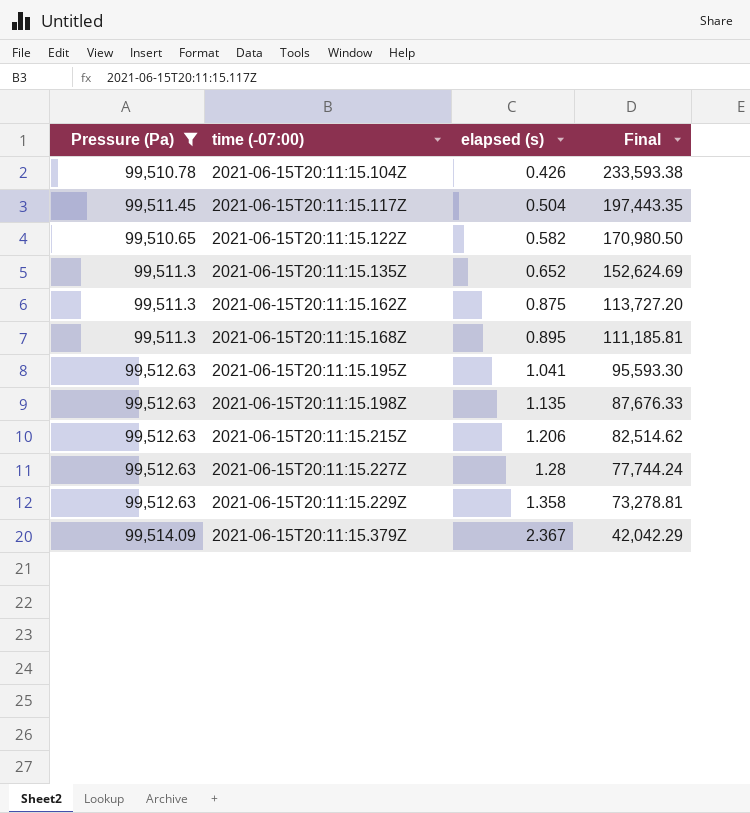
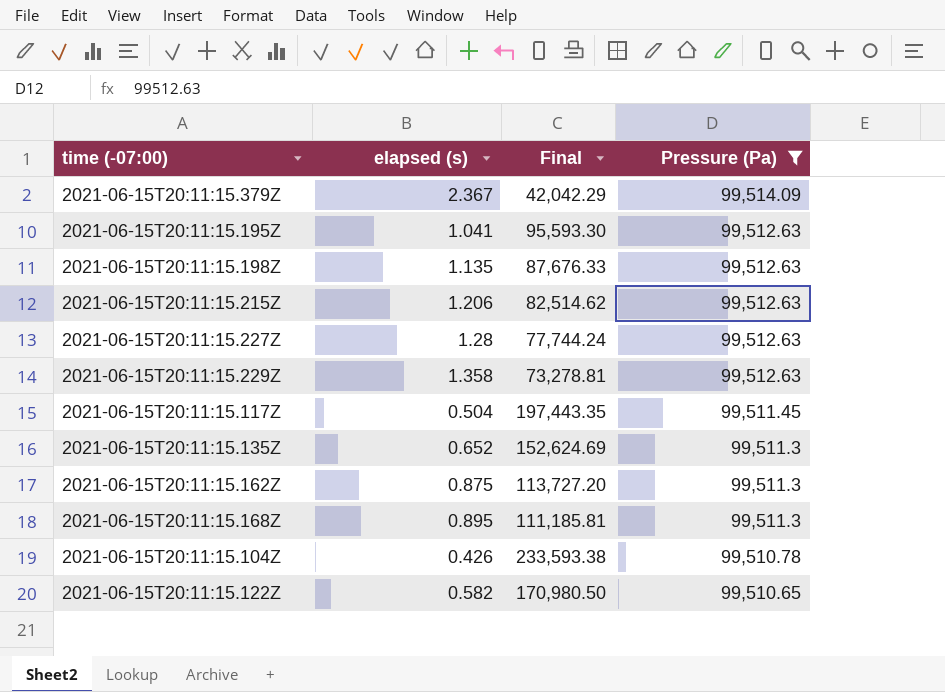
row order: time (-07:00) ascending -> Pressure (Pa) descending
column Pressure (Pa) | position: 1 -> 4

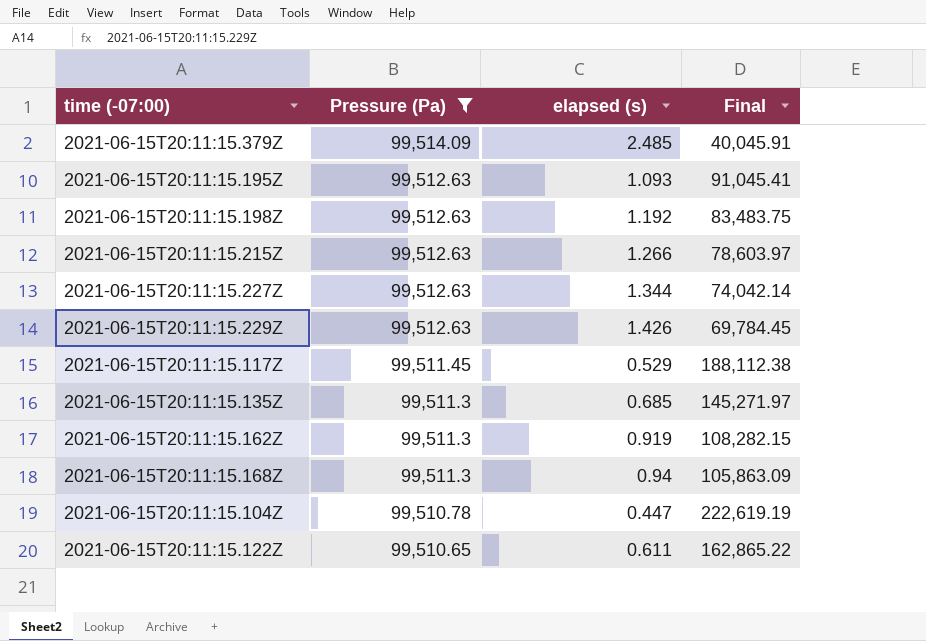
column Pressure (Pa) | position: 4 -> 2
2021-06-15T20:11:15.379Z | elapsed (s): 2.367 -> 2.485
2021-06-15T20:11:15.379Z | Final: 42,042.29 -> 40,045.91
2021-06-15T20:11:15.195Z | elapsed (s): 1.041 -> 1.093
2021-06-15T20:11:15.195Z | Final: 95,593.30 -> 91,045.41
2021-06-15T20:11:15.198Z | elapsed (s): 1.135 -> 1.192
2021-06-15T20:11:15.198Z | Final: 87,676.33 -> 83,483.75
2021-06-15T20:11:15.215Z | elapsed (s): 1.206 -> 1.266
2021-06-15T20:11:15.215Z | Final: 82,514.62 -> 78,603.97
2021-06-15T20:11:15.227Z | elapsed (s): 1.28 -> 1.344
2021-06-15T20:11:15.227Z | Final: 77,744.24 -> 74,042.14
2021-06-15T20:11:15.229Z | elapsed (s): 1.358 -> 1.426
2021-06-15T20:11:15.229Z | Final: 73,278.81 -> 69,784.45
2021-06-15T20:11:15.117Z | elapsed (s): 0.504 -> 0.529
2021-06-15T20:11:15.117Z | Final: 197,443.35 -> 188,112.38
2021-06-15T20:11:15.135Z | elapsed (s): 0.652 -> 0.685
2021-06-15T20:11:15.135Z | Final: 152,624.69 -> 145,271.97
2021-06-15T20:11:15.162Z | elapsed (s): 0.875 -> 0.919
2021-06-15T20:11:15.162Z | Final: 113,727.20 -> 108,282.15
2021-06-15T20:11:15.168Z | elapsed (s): 0.895 -> 0.94
2021-06-15T20:11:15.168Z | Final: 111,185.81 -> 105,863.09
2021-06-15T20:11:15.104Z | elapsed (s): 0.426 -> 0.447
2021-06-15T20:11:15.104Z | Final: 233,593.38 -> 222,619.19
2021-06-15T20:11:15.122Z | elapsed (s): 0.582 -> 0.611
2021-06-15T20:11:15.122Z | Final: 170,980.50 -> 162,865.22

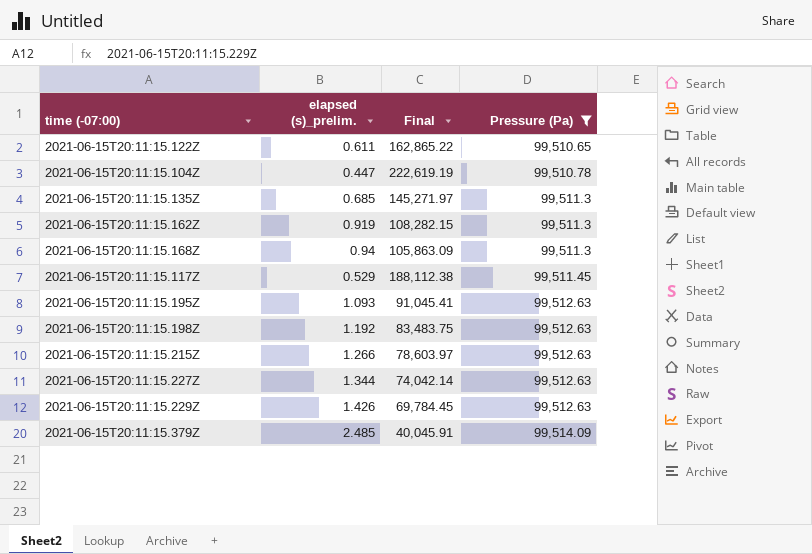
row order: Pressure (Pa) descending -> Pressure (Pa) ascending
column name: elapsed (s) -> elapsed (s)_prelim.
column Pressure (Pa) | position: 2 -> 4

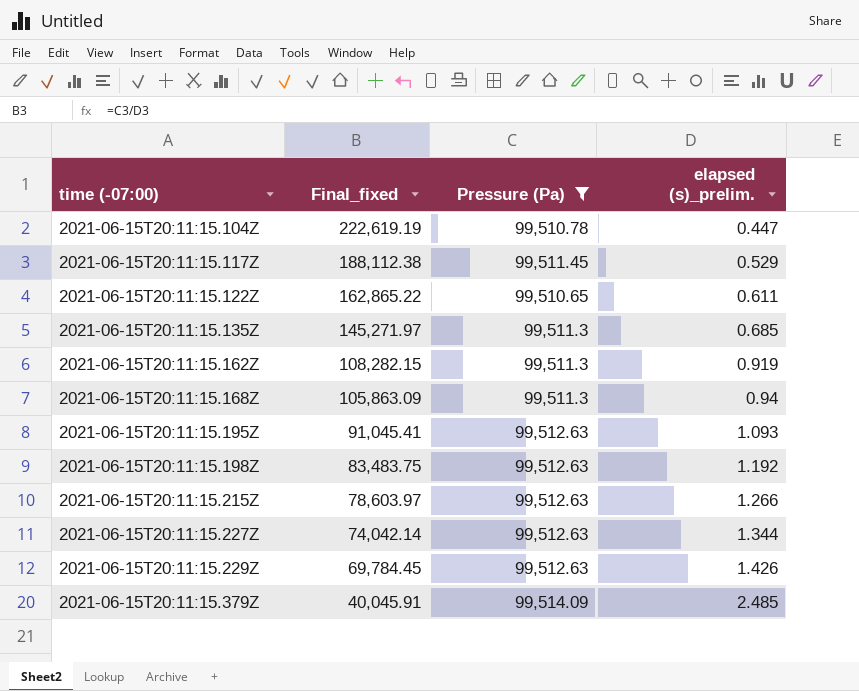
row order: Pressure (Pa) ascending -> time (-07:00) ascending
column name: Final -> Final_fixed
column elapsed (s)_prelim. | position: 2 -> 4

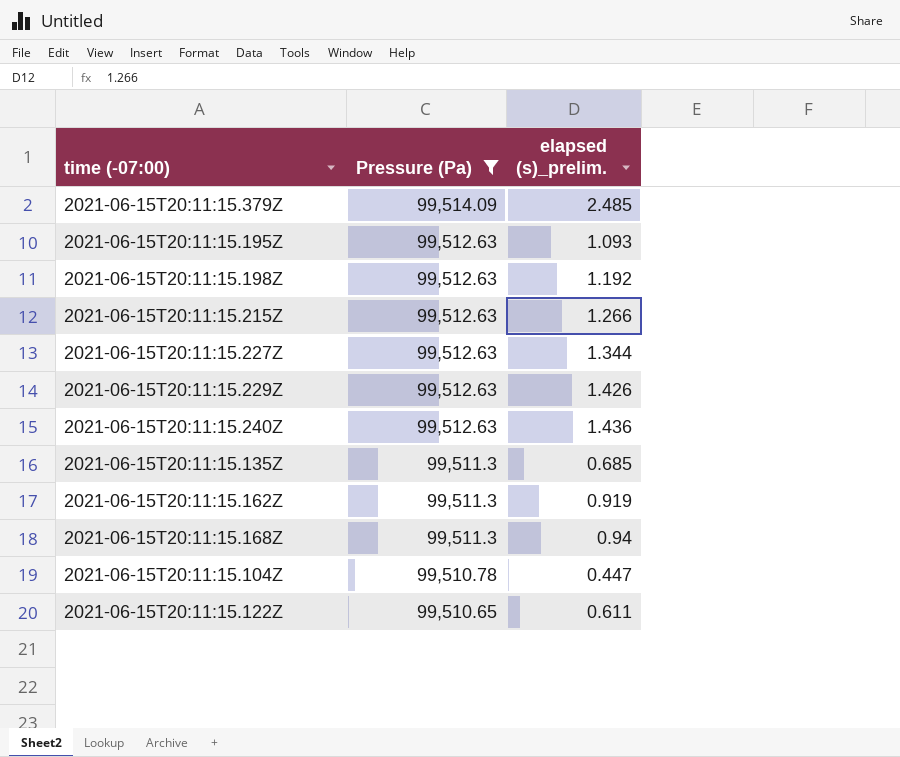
row order: time (-07:00) ascending -> Pressure (Pa) descending
column Final_fixed | formula: [Pressure (Pa)] / [elapsed (s)_prelim.] -> none
row 2021-06-15T20:11:15.117Z: 188,112.38 | 99,511.45 | 0.529 -> none
row 2021-06-15T20:11:15.240Z: none -> 99,512.63 | 1.436

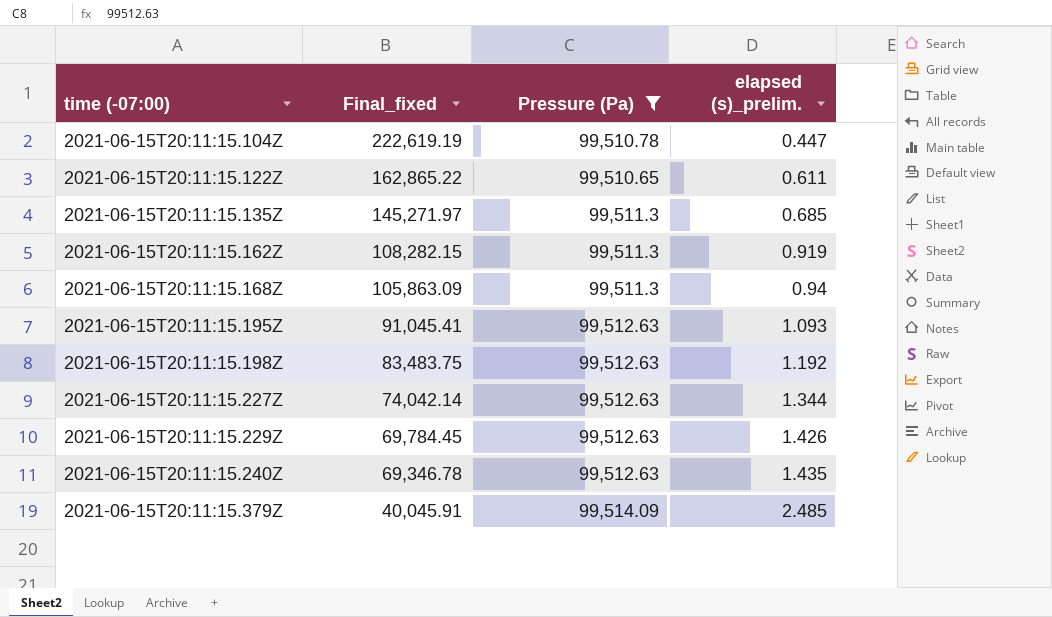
row order: Pressure (Pa) descending -> time (-07:00) ascending
column Final_fixed | formula: none -> [Pressure (Pa)] / [elapsed (s)_prelim.]
row 2021-06-15T20:11:15.215Z: 99,512.63 | 1.266 -> none
2021-06-15T20:11:15.240Z | elapsed (s)_prelim.: 1.436 -> 1.435

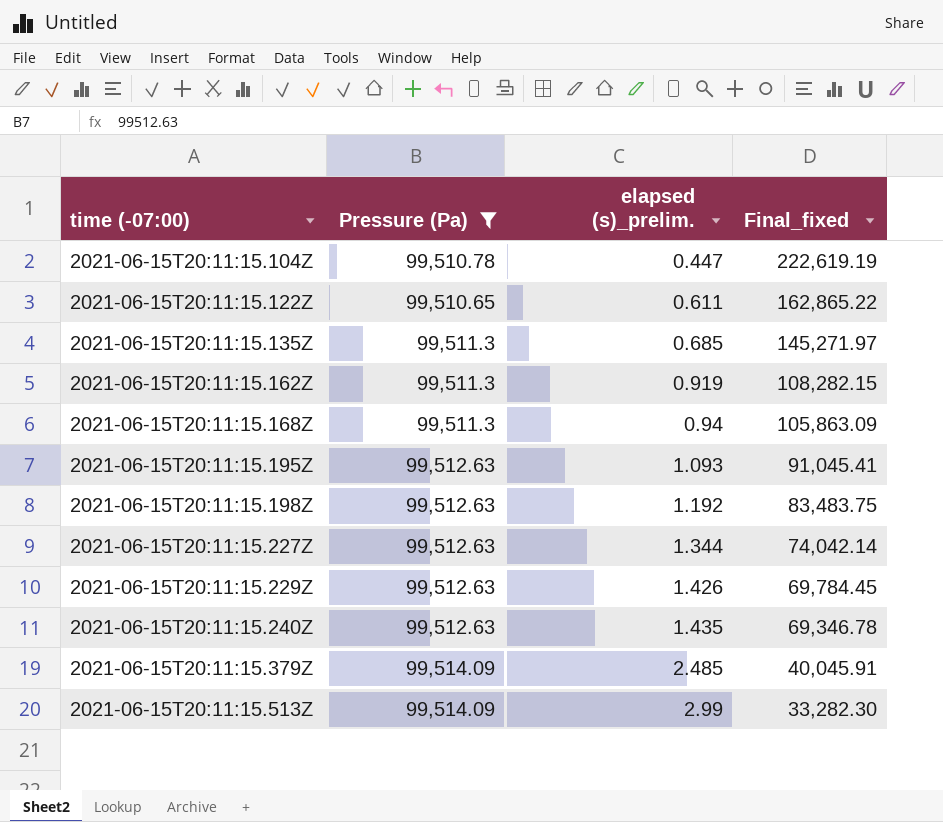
column Final_fixed | position: 2 -> 4
row 2021-06-15T20:11:15.513Z: none -> 99,514.09 | 2.99 | 33,282.30

